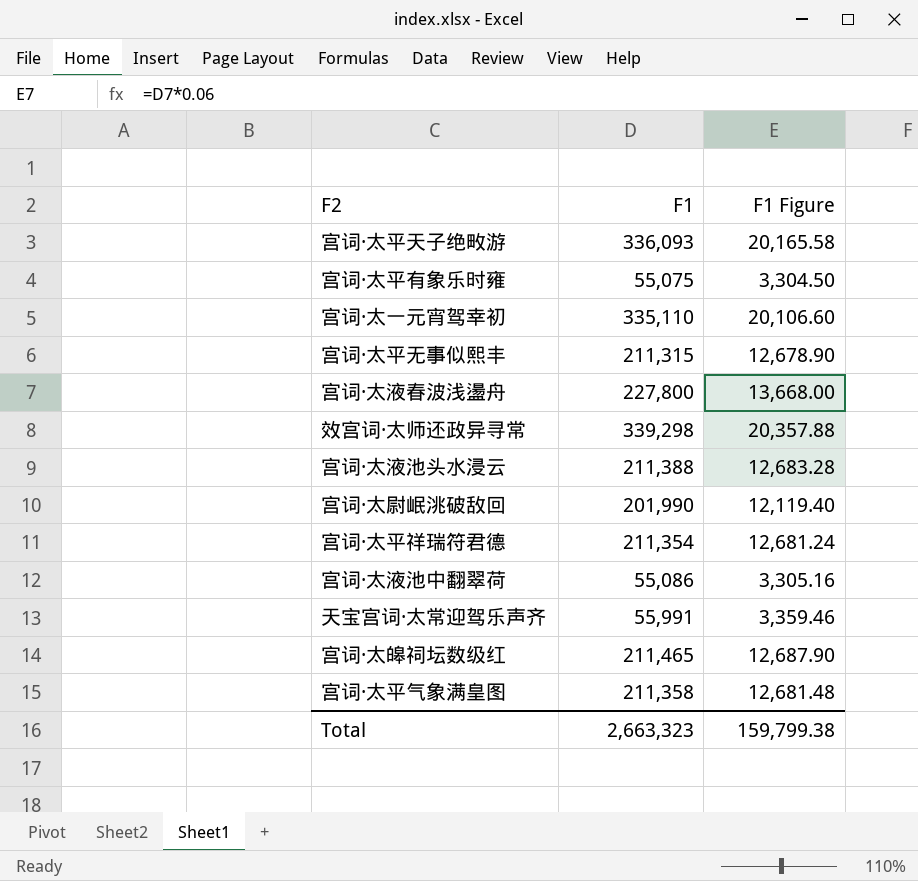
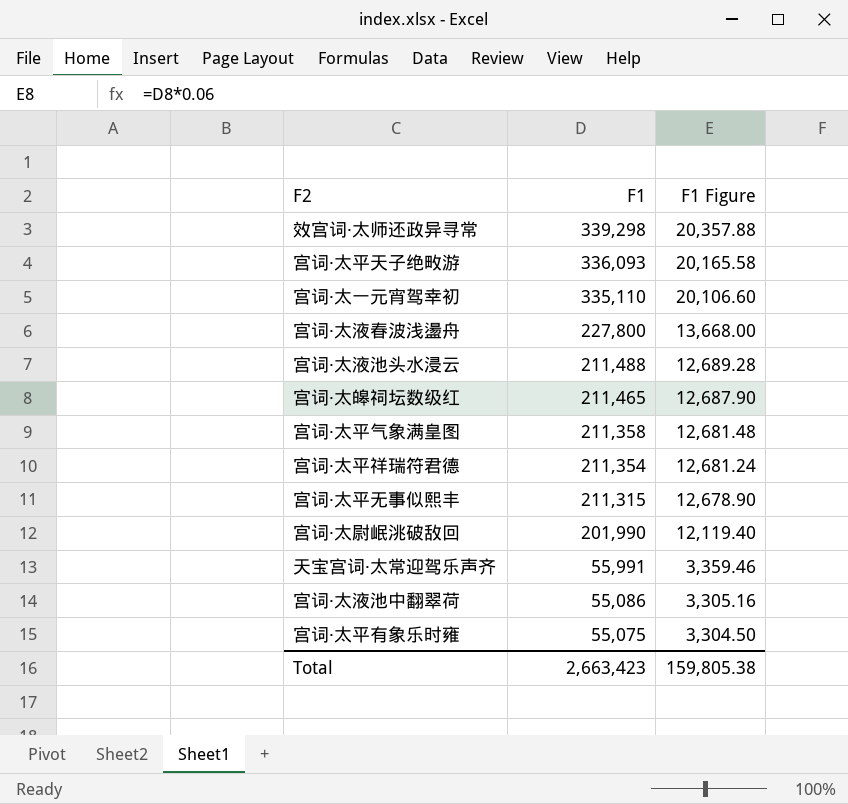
row order: none -> F1 descending
宫词·太液池头水浸云 | F1: 211,388 -> 211,488
宫词·太液池头水浸云 | F1 Figure: 12,683.28 -> 12,689.28
Total | F1: 2,663,323 -> 2,663,423
Total | F1 Figure: 159,799.38 -> 159,805.38

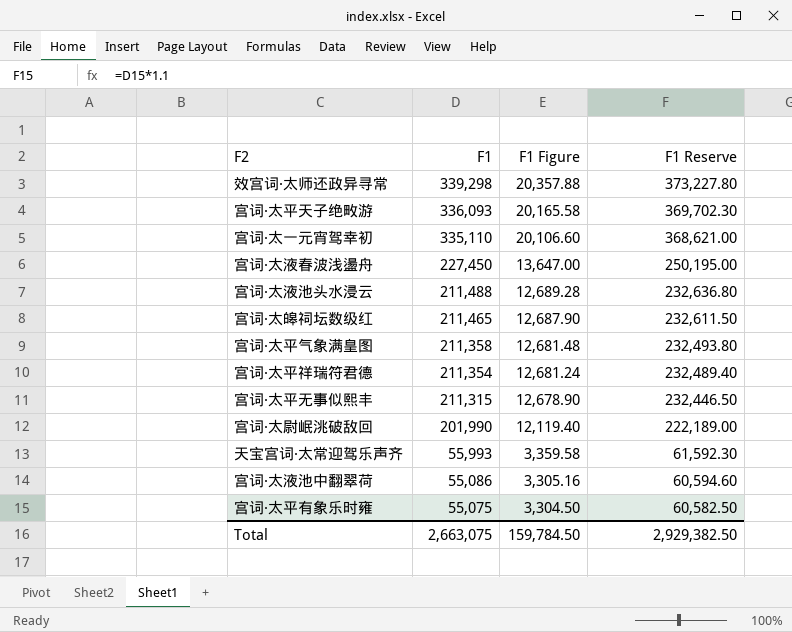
column F1 Reserve | formula: none -> [F1] * 1.1
宫词·太液春波浅盪舟 | F1: 227,800 -> 227,450
宫词·太液春波浅盪舟 | F1 Figure: 13,668.00 -> 13,647.00
天宝宫词·太常迎驾乐声齐 | F1: 55,991 -> 55,993
天宝宫词·太常迎驾乐声齐 | F1 Figure: 3,359.46 -> 3,359.58
Total | F1: 2,663,423 -> 2,663,075
Total | F1 Figure: 159,805.38 -> 159,784.50

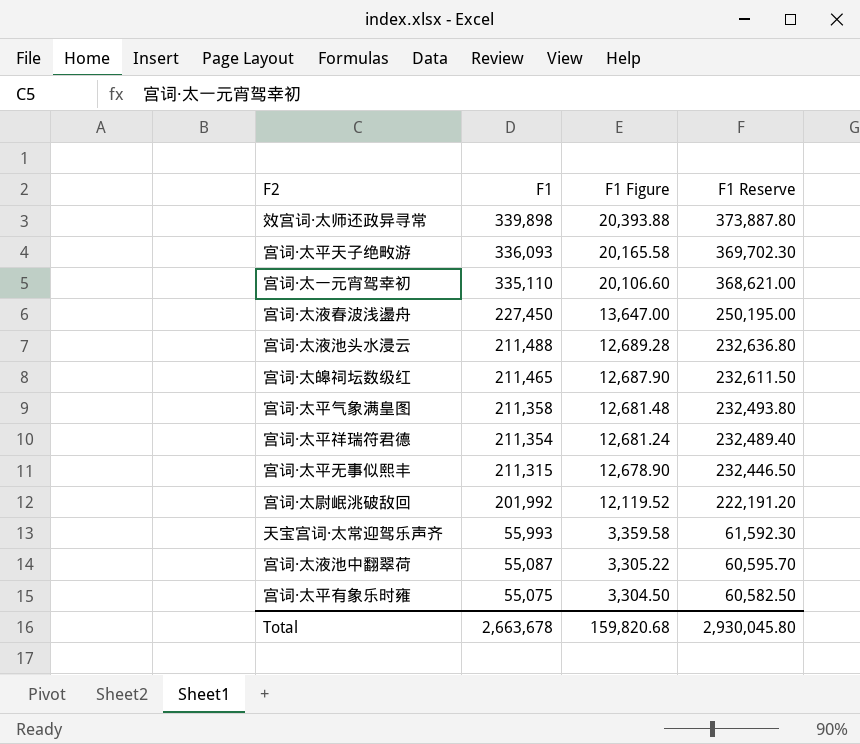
效宫词·太师还政异寻常 | F1: 339,298 -> 339,898
效宫词·太师还政异寻常 | F1 Figure: 20,357.88 -> 20,393.88
效宫词·太师还政异寻常 | F1 Reserve: 373,227.80 -> 373,887.80
宫词·太尉岷洮破敌回 | F1: 201,990 -> 201,992
宫词·太尉岷洮破敌回 | F1 Figure: 12,119.40 -> 12,119.52
宫词·太尉岷洮破敌回 | F1 Reserve: 222,189.00 -> 222,191.20
宫词·太液池中翻翠荷 | F1: 55,086 -> 55,087
宫词·太液池中翻翠荷 | F1 Figure: 3,305.16 -> 3,305.22
宫词·太液池中翻翠荷 | F1 Reserve: 60,594.60 -> 60,595.70
Total | F1: 2,663,075 -> 2,663,678
Total | F1 Figure: 159,784.50 -> 159,820.68
Total | F1 Reserve: 2,929,382.50 -> 2,930,045.80

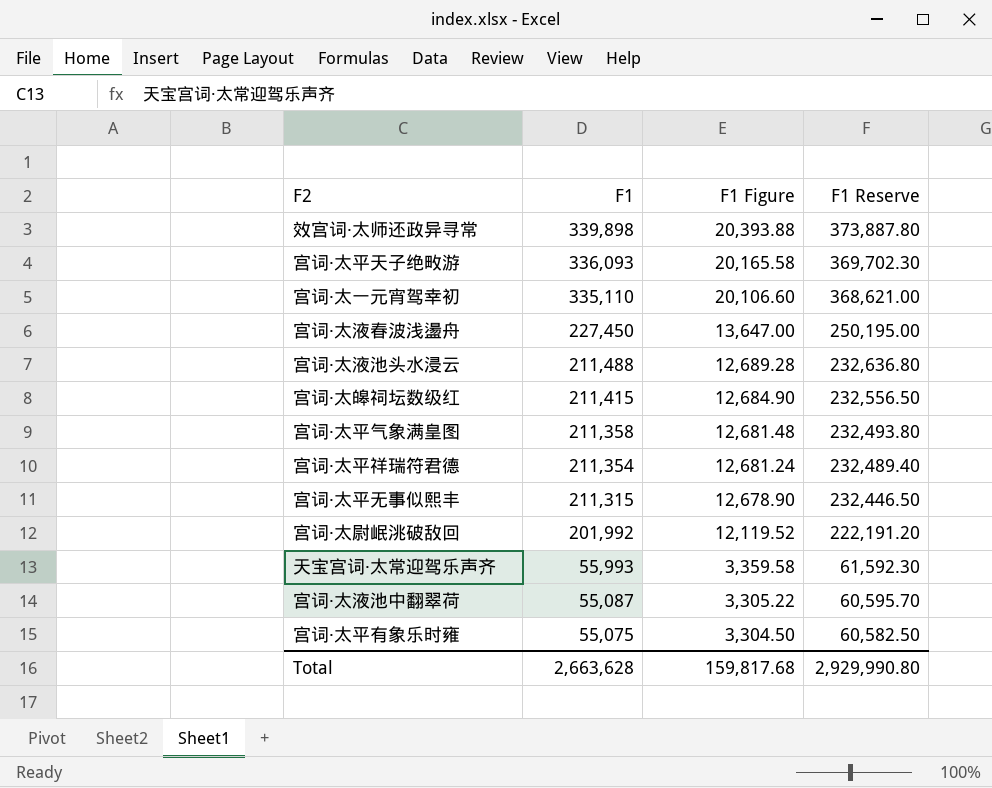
宫词·太皞祠坛数级红 | F1: 211,465 -> 211,415
宫词·太皞祠坛数级红 | F1 Figure: 12,687.90 -> 12,684.90
宫词·太皞祠坛数级红 | F1 Reserve: 232,611.50 -> 232,556.50
Total | F1: 2,663,678 -> 2,663,628
Total | F1 Figure: 159,820.68 -> 159,817.68
Total | F1 Reserve: 2,930,045.80 -> 2,929,990.80

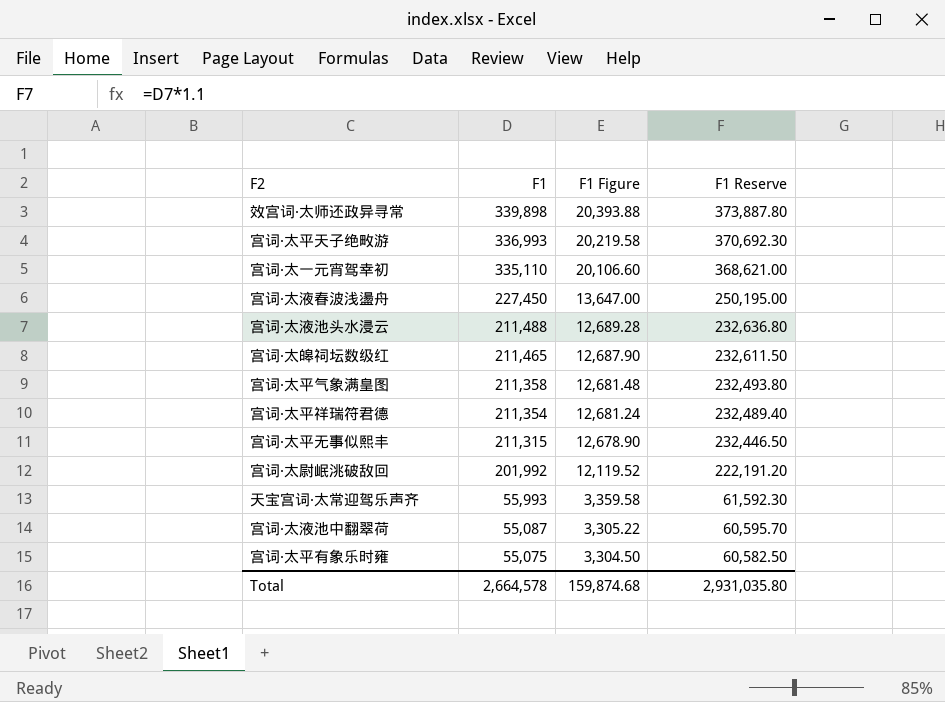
宫词·太平天子绝畋游 | F1: 336,093 -> 336,993
宫词·太平天子绝畋游 | F1 Figure: 20,165.58 -> 20,219.58
宫词·太平天子绝畋游 | F1 Reserve: 369,702.30 -> 370,692.30
宫词·太皞祠坛数级红 | F1: 211,415 -> 211,465
宫词·太皞祠坛数级红 | F1 Figure: 12,684.90 -> 12,687.90
宫词·太皞祠坛数级红 | F1 Reserve: 232,556.50 -> 232,611.50
Total | F1: 2,663,628 -> 2,664,578
Total | F1 Figure: 159,817.68 -> 159,874.68
Total | F1 Reserve: 2,929,990.80 -> 2,931,035.80

